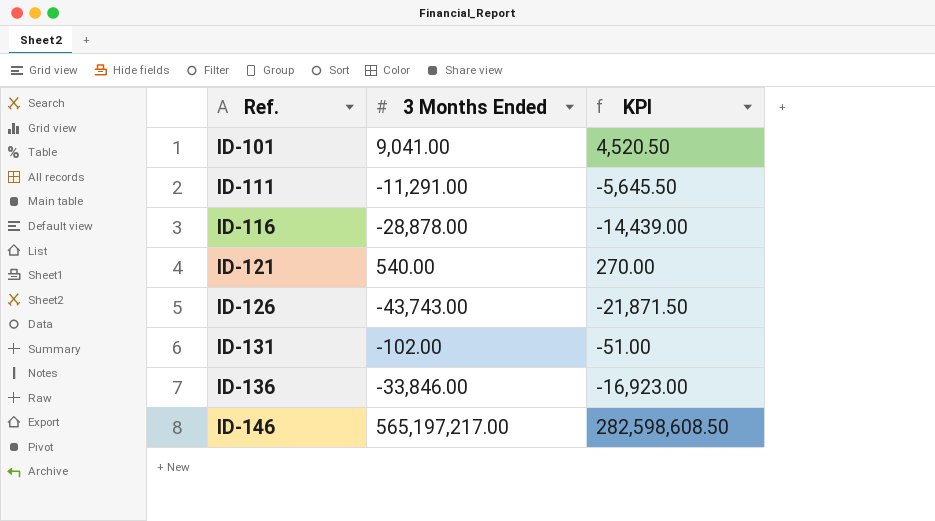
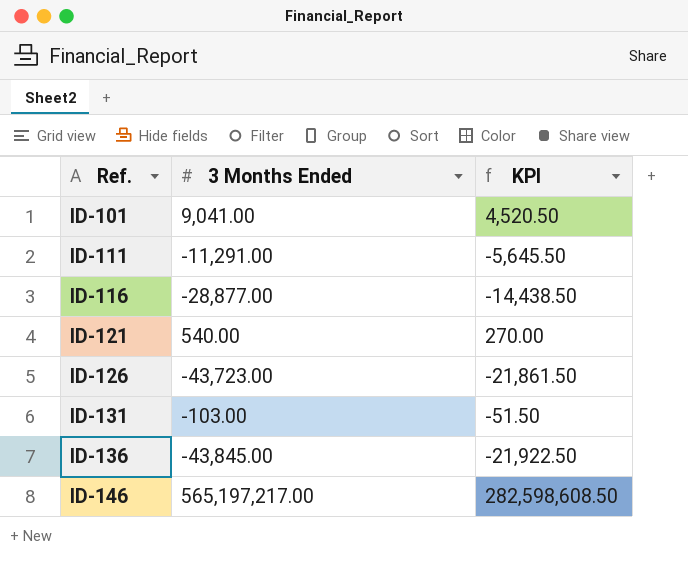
ID-116 | 3 Months Ended: -28,878.00 -> -28,877.00
ID-116 | KPI: -14,439.00 -> -14,438.50
ID-126 | 3 Months Ended: -43,743.00 -> -43,723.00
ID-126 | KPI: -21,871.50 -> -21,861.50
ID-131 | 3 Months Ended: -102.00 -> -103.00
ID-131 | KPI: -51.00 -> -51.50
ID-136 | 3 Months Ended: -33,846.00 -> -43,845.00
ID-136 | KPI: -16,923.00 -> -21,922.50

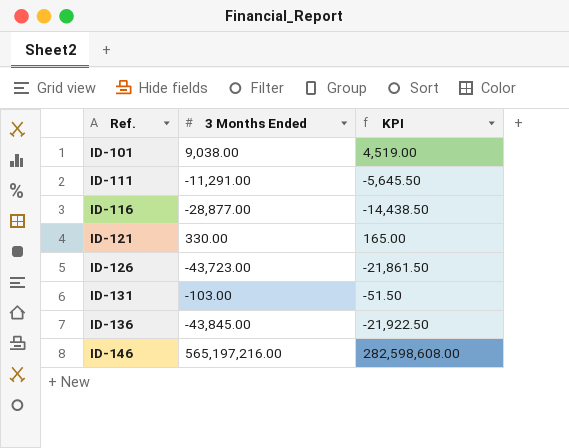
ID-101 | 3 Months Ended: 9,041.00 -> 9,038.00
ID-101 | KPI: 4,520.50 -> 4,519.00
ID-121 | 3 Months Ended: 540.00 -> 330.00
ID-121 | KPI: 270.00 -> 165.00
ID-146 | 3 Months Ended: 565,197,217.00 -> 565,197,216.00
ID-146 | KPI: 282,598,608.50 -> 282,598,608.00

